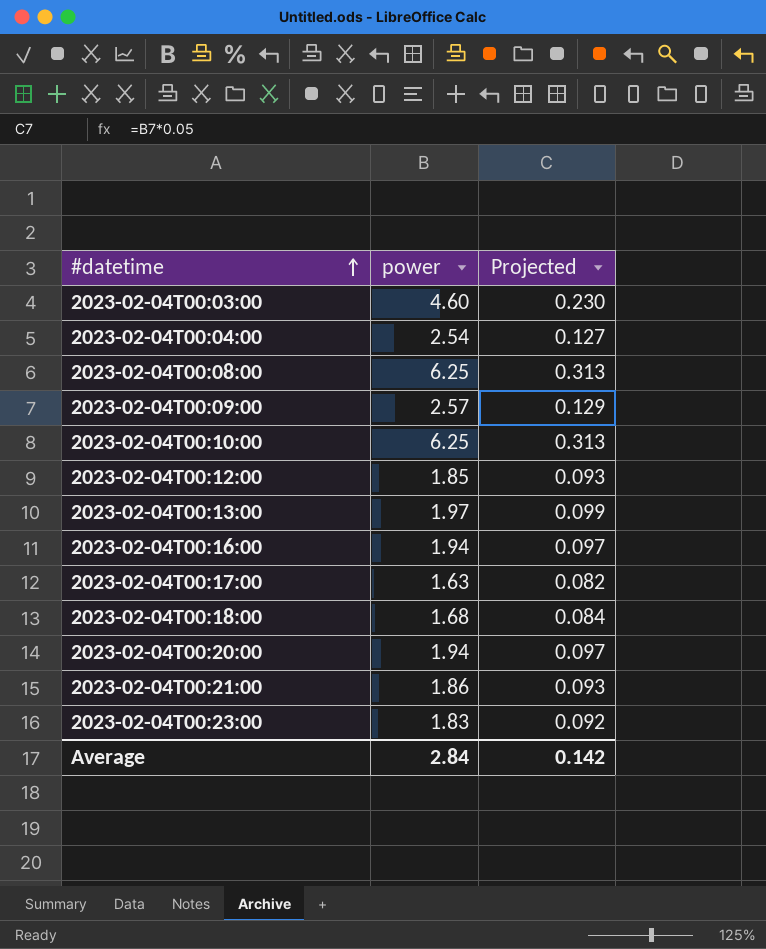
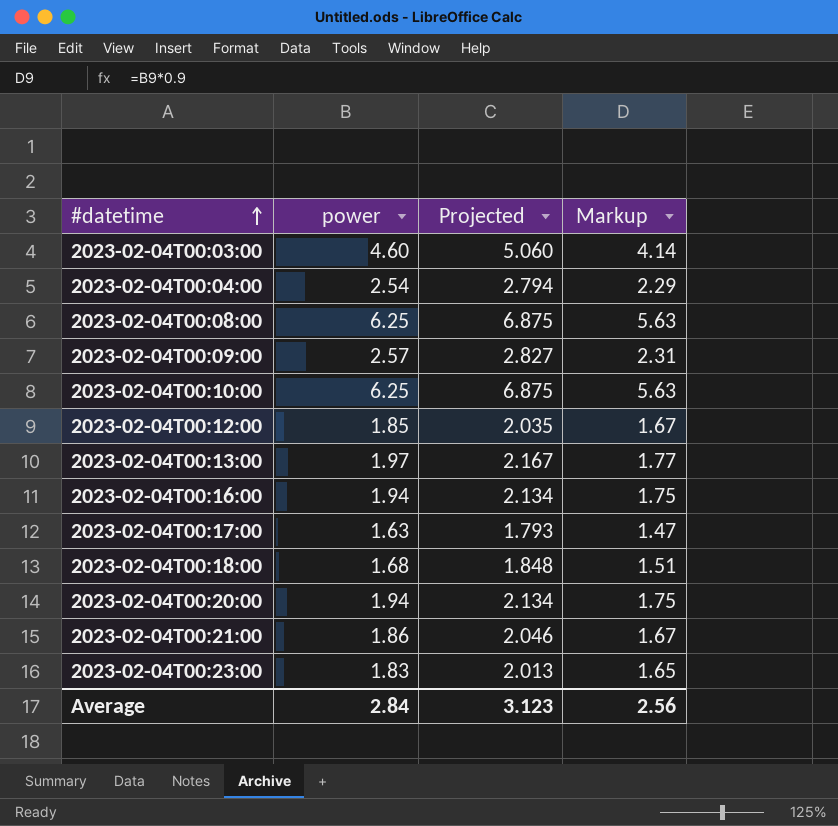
column Projected | formula: [power] * 0.05 -> [power] * 1.1
column Markup | formula: none -> [power] * 0.9
Average | Projected: 0.142 -> 3.123

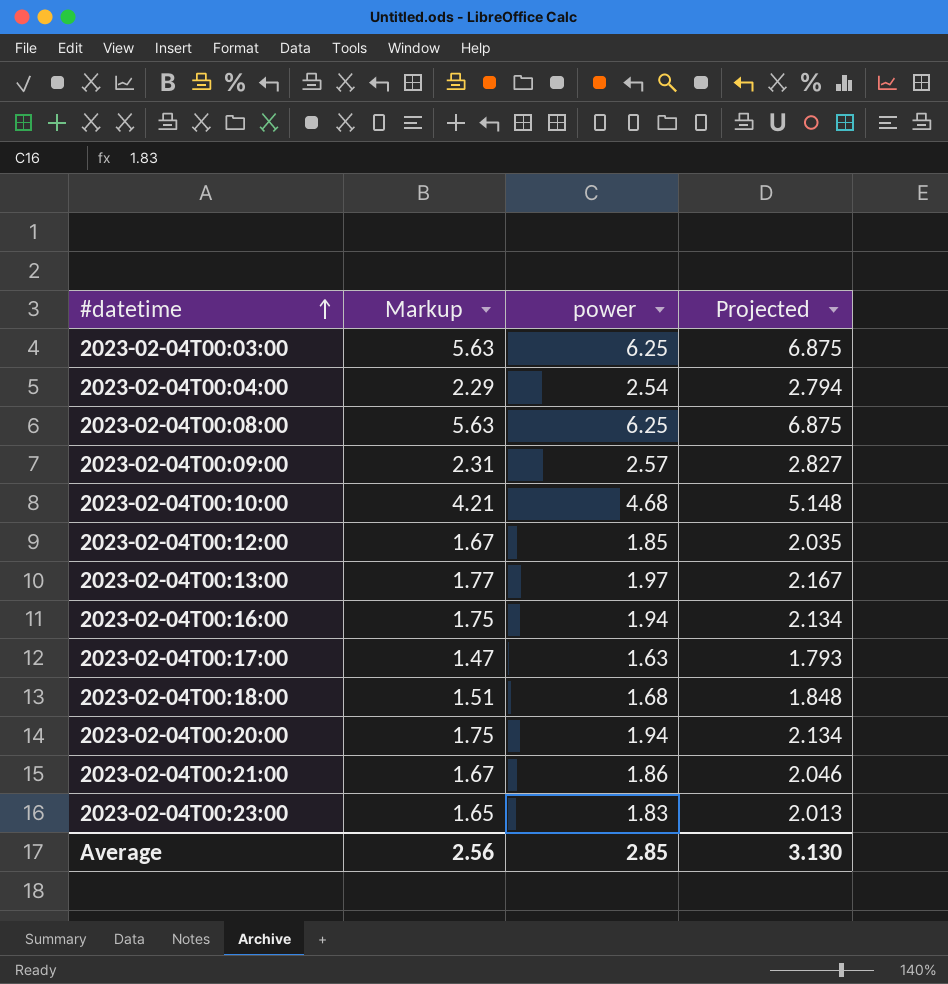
column Markup | position: 4 -> 2
2023-02-04T00:03:00 | Markup: 4.14 -> 5.63
2023-02-04T00:03:00 | power: 4.60 -> 6.25
2023-02-04T00:03:00 | Projected: 5.060 -> 6.875
2023-02-04T00:10:00 | Markup: 5.63 -> 4.21
2023-02-04T00:10:00 | power: 6.25 -> 4.68
2023-02-04T00:10:00 | Projected: 6.875 -> 5.148
Average | power: 2.84 -> 2.85
Average | Projected: 3.123 -> 3.130

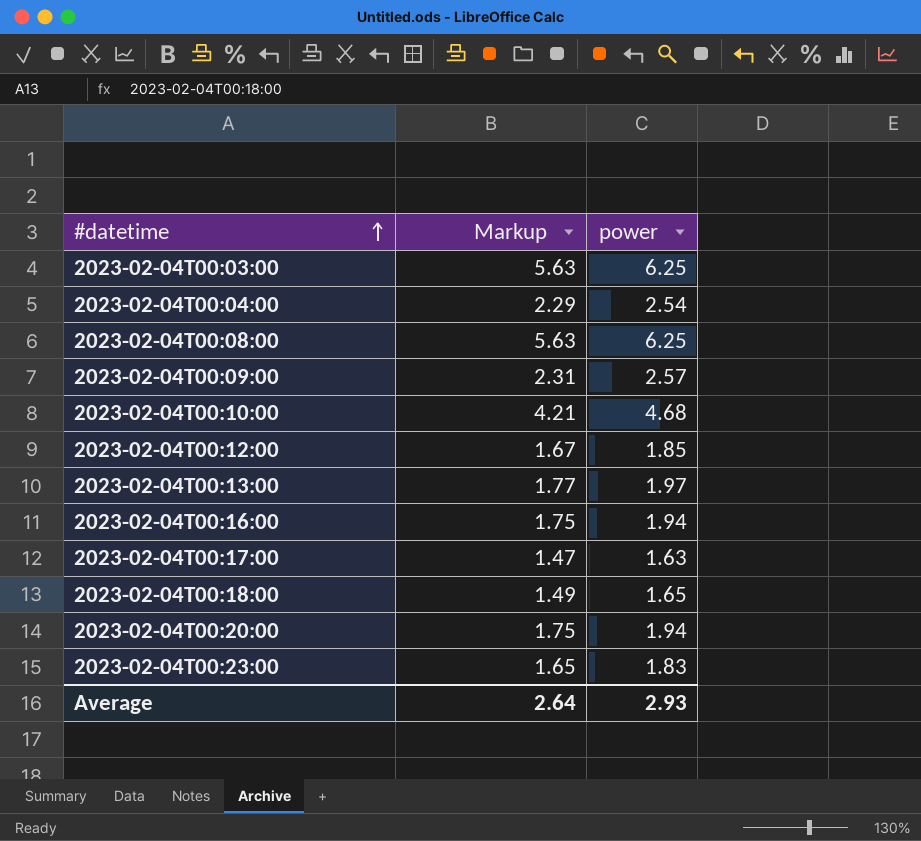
column Projected | formula: [power] * 1.1 -> none
row 2023-02-04T00:21:00: 1.67 | 1.86 | 2.046 -> none
2023-02-04T00:18:00 | Markup: 1.51 -> 1.49
2023-02-04T00:18:00 | power: 1.68 -> 1.65
Average | Markup: 2.56 -> 2.64
Average | power: 2.85 -> 2.93

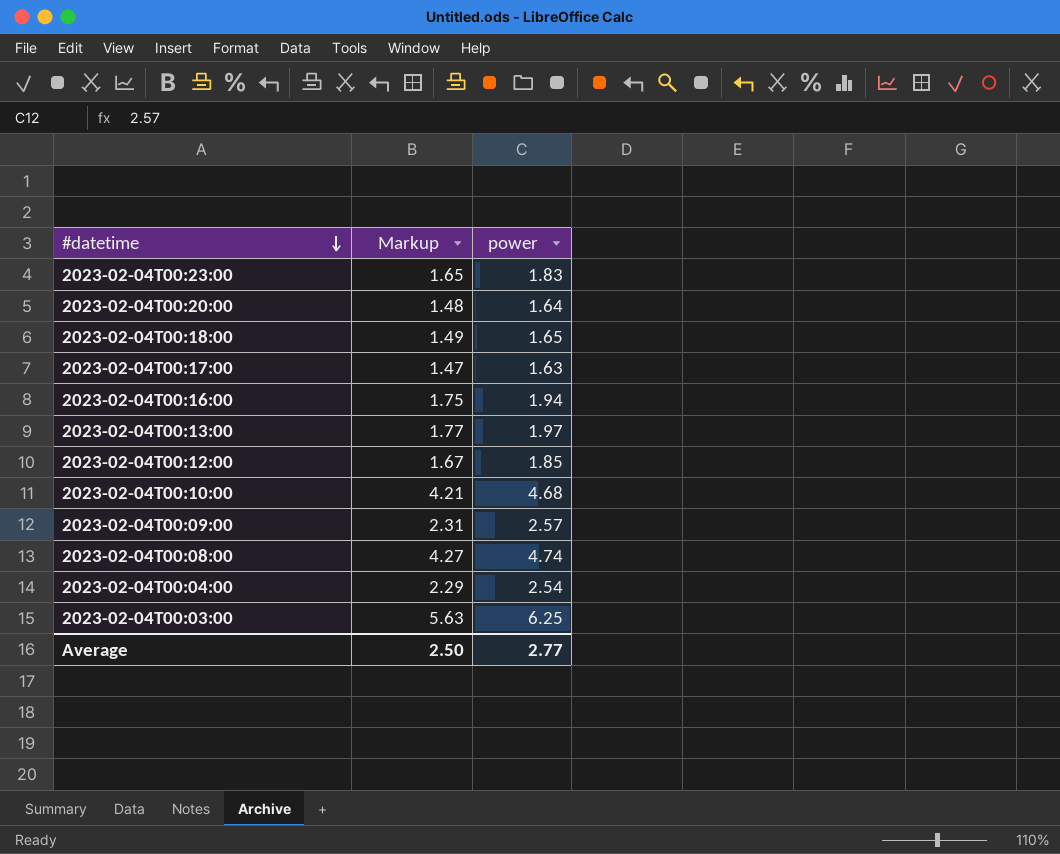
row order: #datetime ascending -> #datetime descending
2023-02-04T00:20:00 | Markup: 1.75 -> 1.48
2023-02-04T00:20:00 | power: 1.94 -> 1.64
2023-02-04T00:08:00 | Markup: 5.63 -> 4.27
2023-02-04T00:08:00 | power: 6.25 -> 4.74
Average | Markup: 2.64 -> 2.50
Average | power: 2.93 -> 2.77

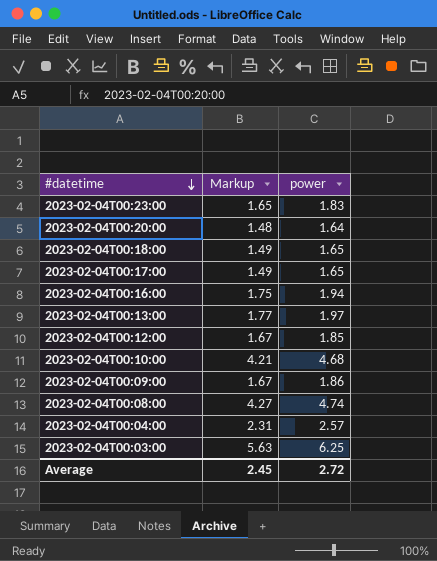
2023-02-04T00:17:00 | Markup: 1.47 -> 1.49
2023-02-04T00:17:00 | power: 1.63 -> 1.65
2023-02-04T00:09:00 | Markup: 2.31 -> 1.67
2023-02-04T00:09:00 | power: 2.57 -> 1.86
2023-02-04T00:04:00 | Markup: 2.29 -> 2.31
2023-02-04T00:04:00 | power: 2.54 -> 2.57
Average | Markup: 2.50 -> 2.45
Average | power: 2.77 -> 2.72

